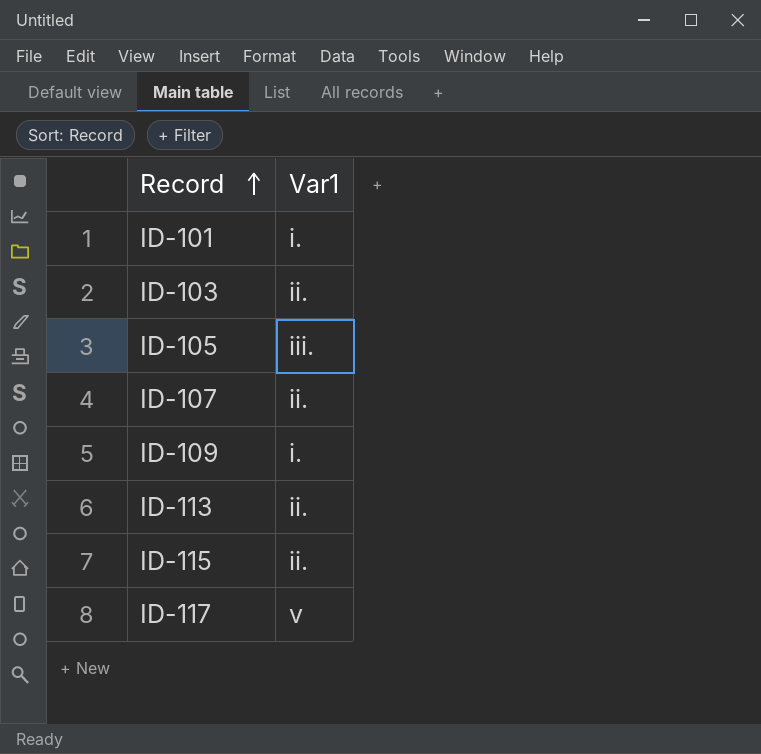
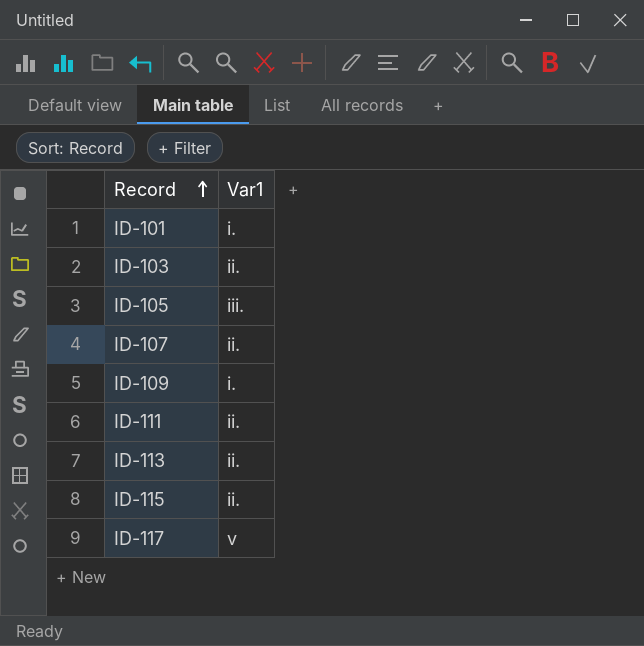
row ID-111: none -> ii.

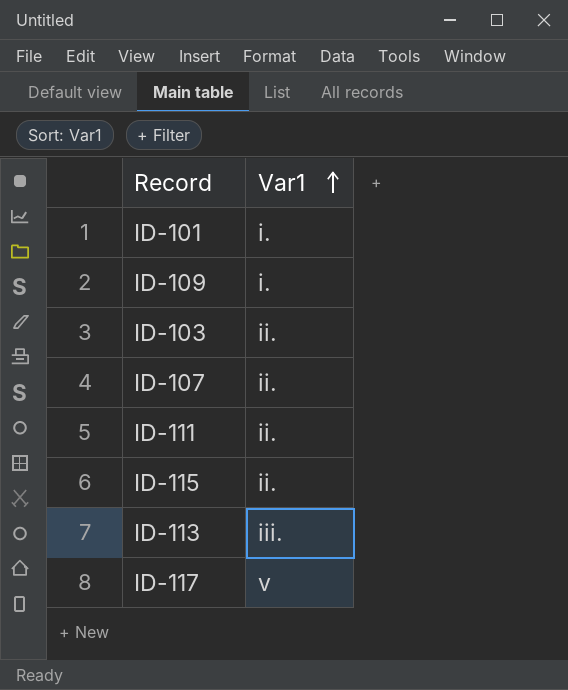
row order: Record ascending -> Var1 ascending
row ID-105: iii. -> none
ID-113 | Var1: ii. -> iii.

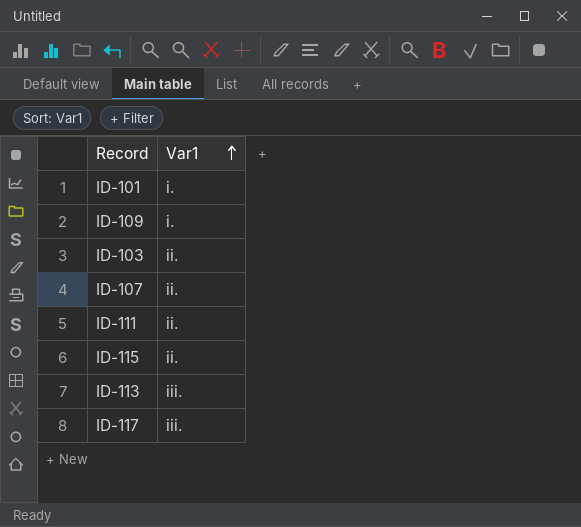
ID-117 | Var1: v -> iii.

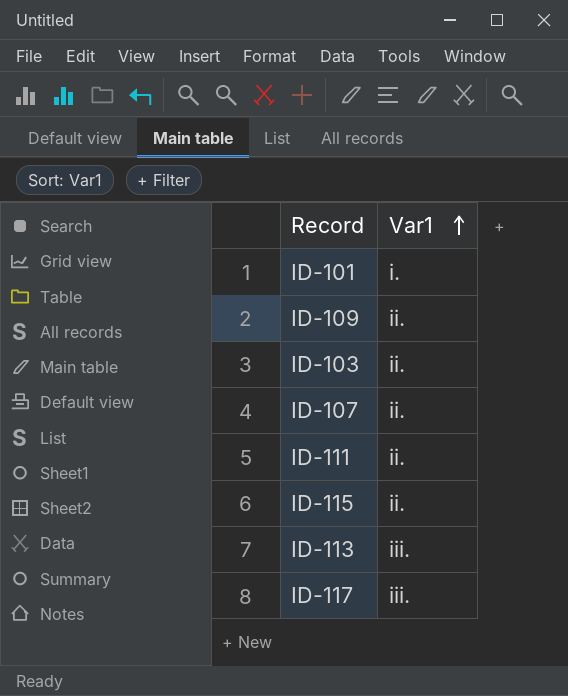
ID-109 | Var1: i. -> ii.

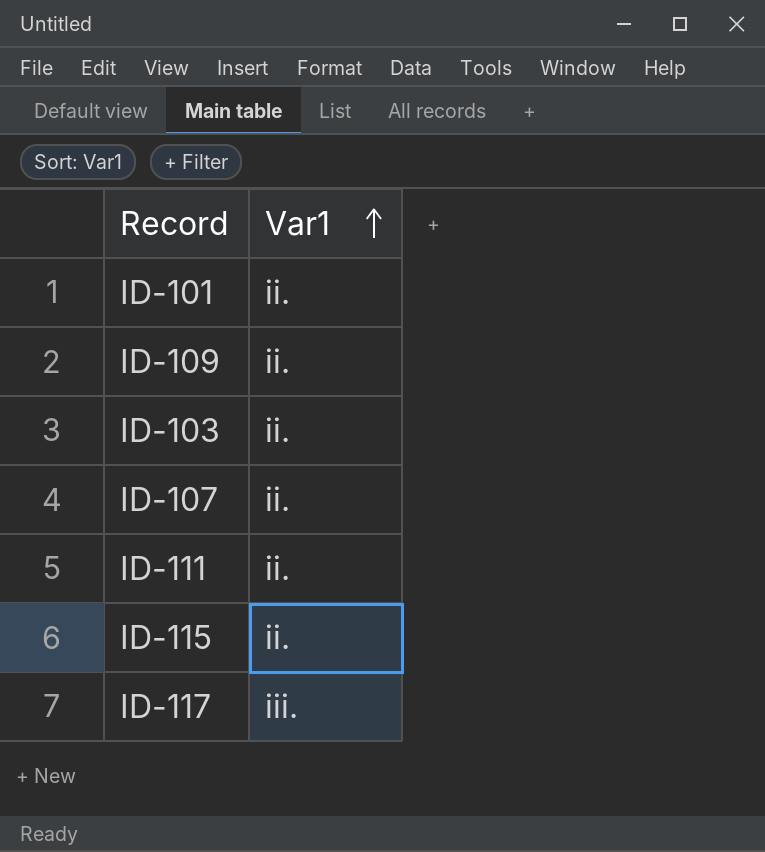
row ID-113: iii. -> none
ID-101 | Var1: i. -> ii.

